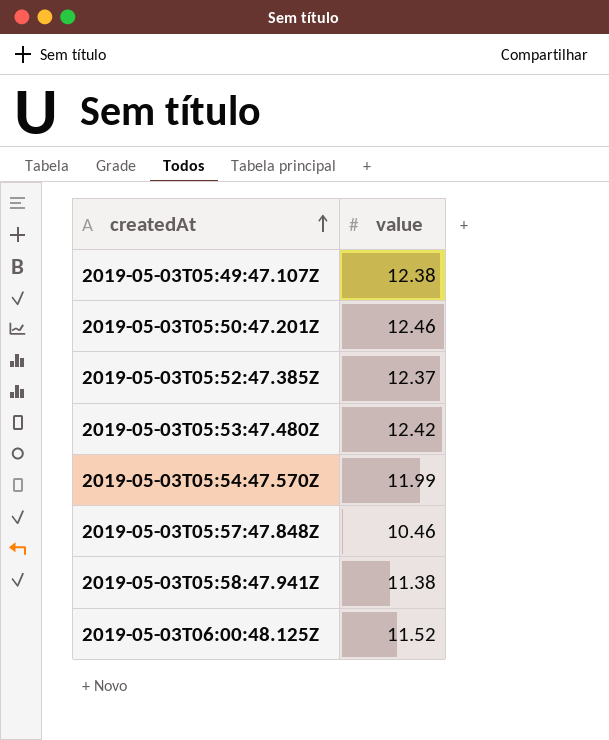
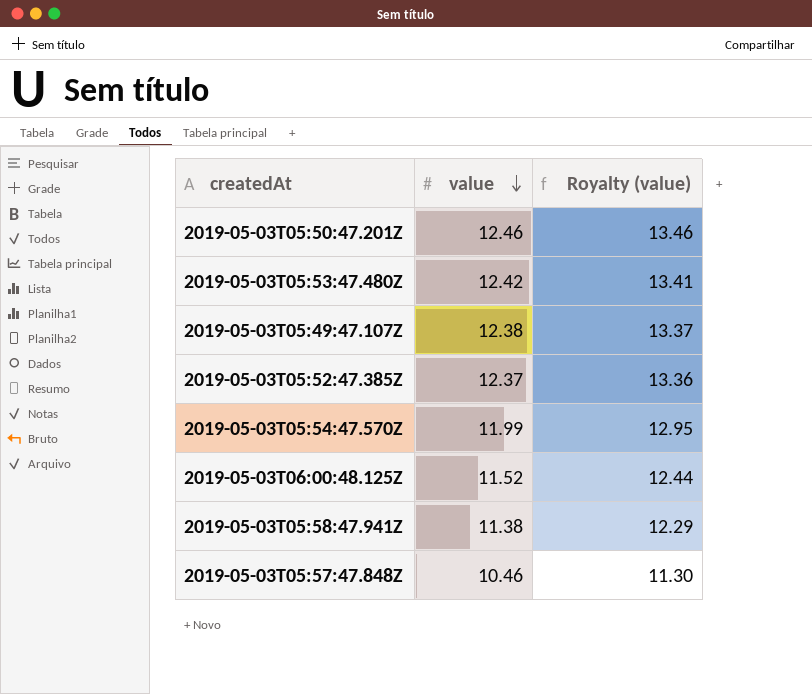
row order: createdAt ascending -> value descending
column Royalty (value) | formula: none -> [value] * 1.08

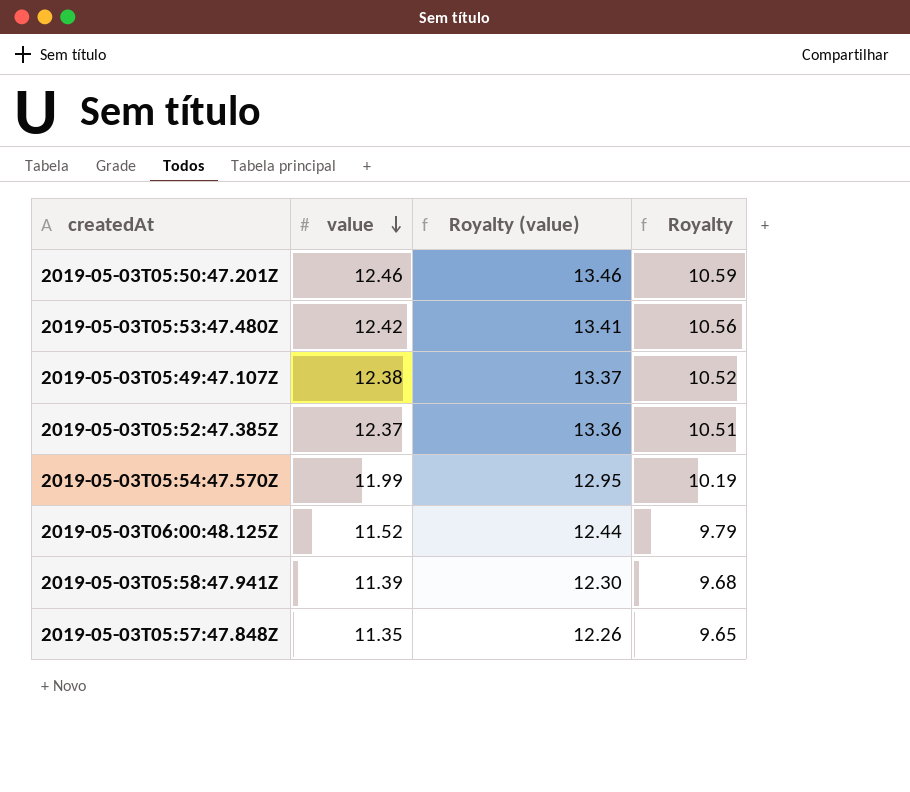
column Royalty | formula: none -> [value] * 0.85
2019-05-03T05:58:47.941Z | value: 11.38 -> 11.39
2019-05-03T05:58:47.941Z | Royalty (value): 12.29 -> 12.30
2019-05-03T05:57:47.848Z | value: 10.46 -> 11.35
2019-05-03T05:57:47.848Z | Royalty (value): 11.30 -> 12.26

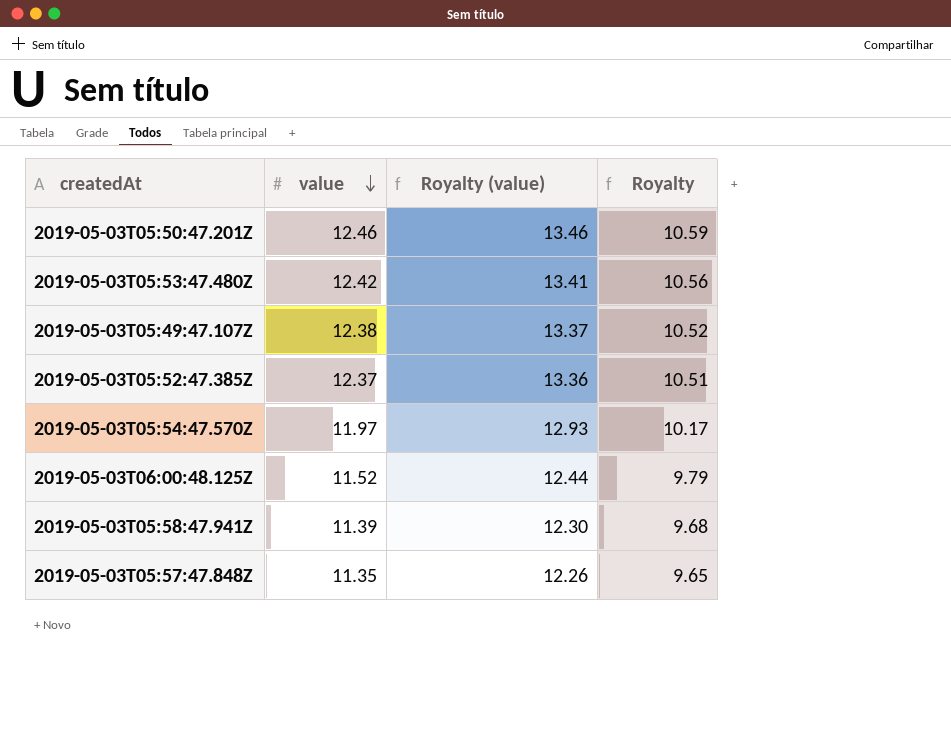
2019-05-03T05:54:47.570Z | value: 11.99 -> 11.97
2019-05-03T05:54:47.570Z | Royalty (value): 12.95 -> 12.93
2019-05-03T05:54:47.570Z | Royalty: 10.19 -> 10.17

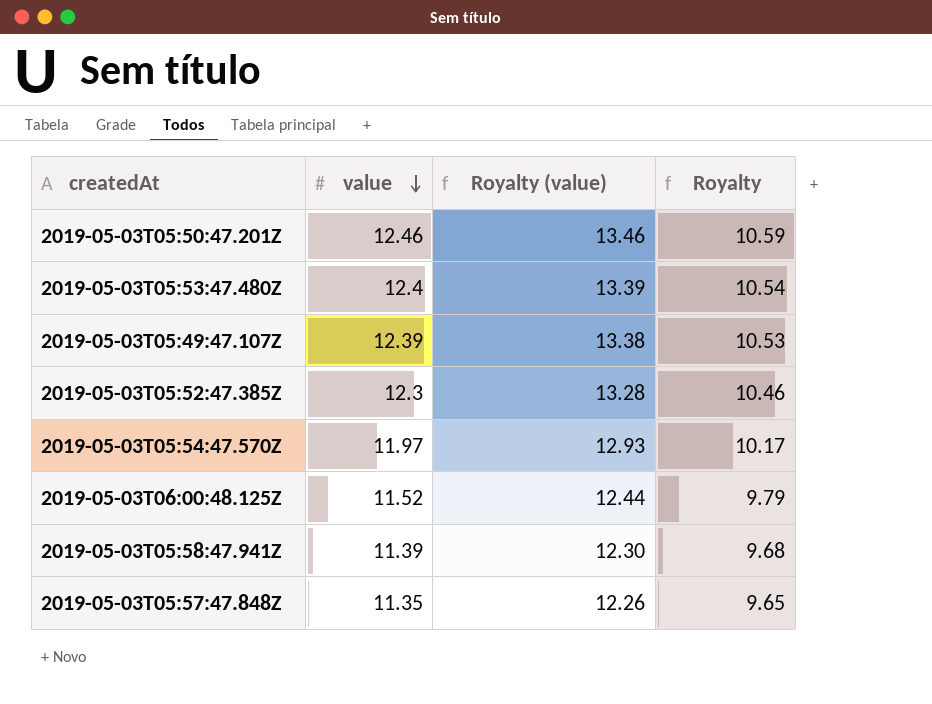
2019-05-03T05:53:47.480Z | value: 12.42 -> 12.4
2019-05-03T05:53:47.480Z | Royalty (value): 13.41 -> 13.39
2019-05-03T05:53:47.480Z | Royalty: 10.56 -> 10.54
2019-05-03T05:49:47.107Z | value: 12.38 -> 12.39
2019-05-03T05:49:47.107Z | Royalty (value): 13.37 -> 13.38
2019-05-03T05:49:47.107Z | Royalty: 10.52 -> 10.53
2019-05-03T05:52:47.385Z | value: 12.37 -> 12.3
2019-05-03T05:52:47.385Z | Royalty (value): 13.36 -> 13.28
2019-05-03T05:52:47.385Z | Royalty: 10.51 -> 10.46

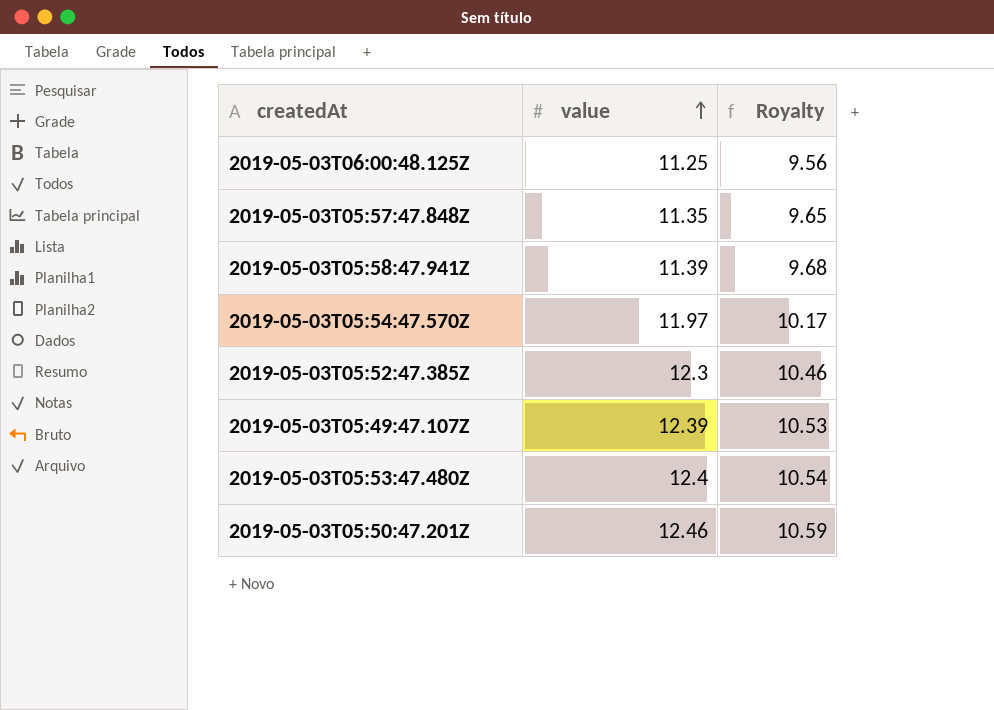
row order: value descending -> value ascending
column Royalty (value) | formula: [value] * 1.08 -> none
2019-05-03T06:00:48.125Z | value: 11.52 -> 11.25
2019-05-03T06:00:48.125Z | Royalty: 9.79 -> 9.56

